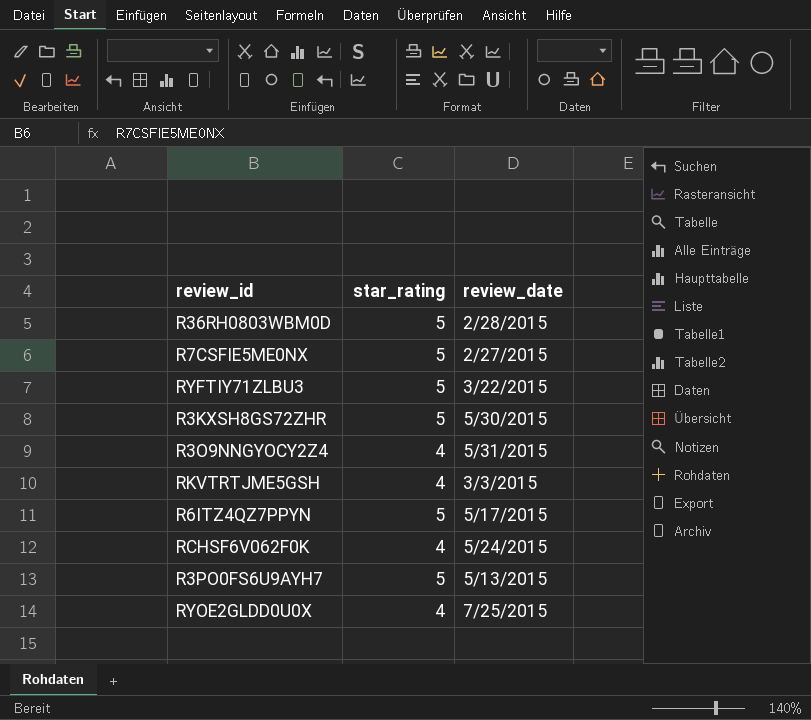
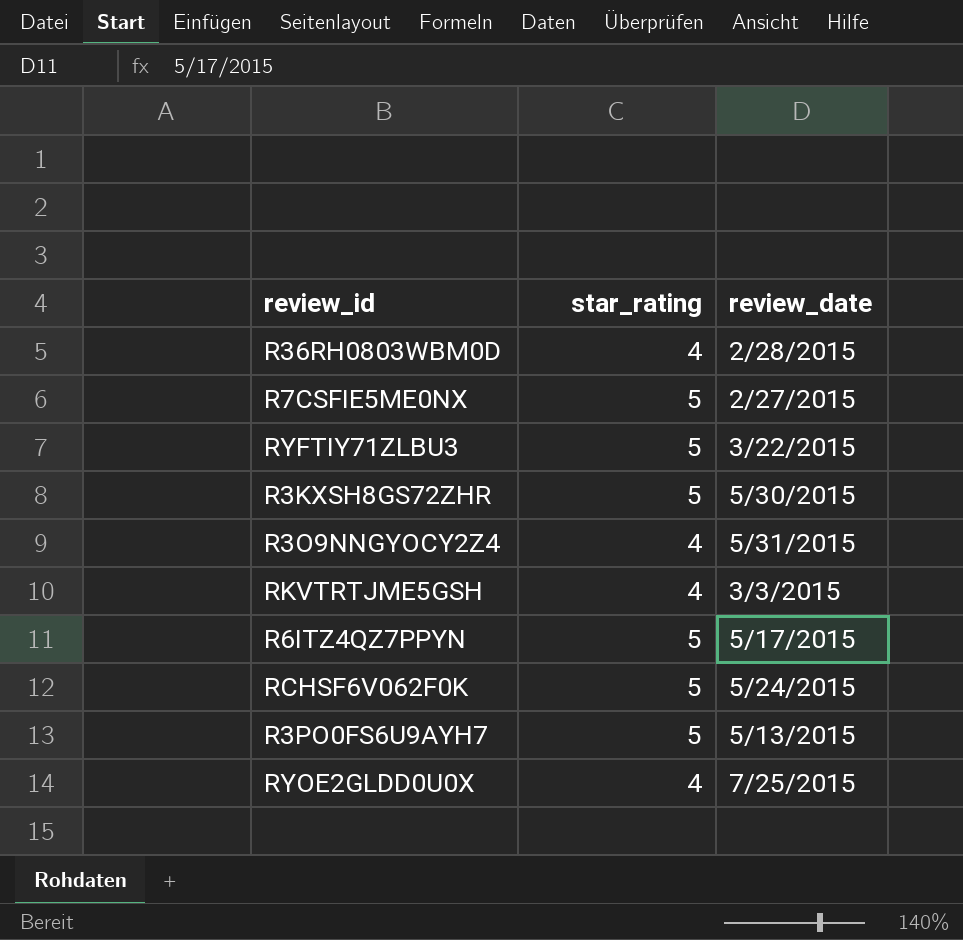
R36RH0803WBM0D | star_rating: 5 -> 4
RCHSF6V062F0K | star_rating: 4 -> 5

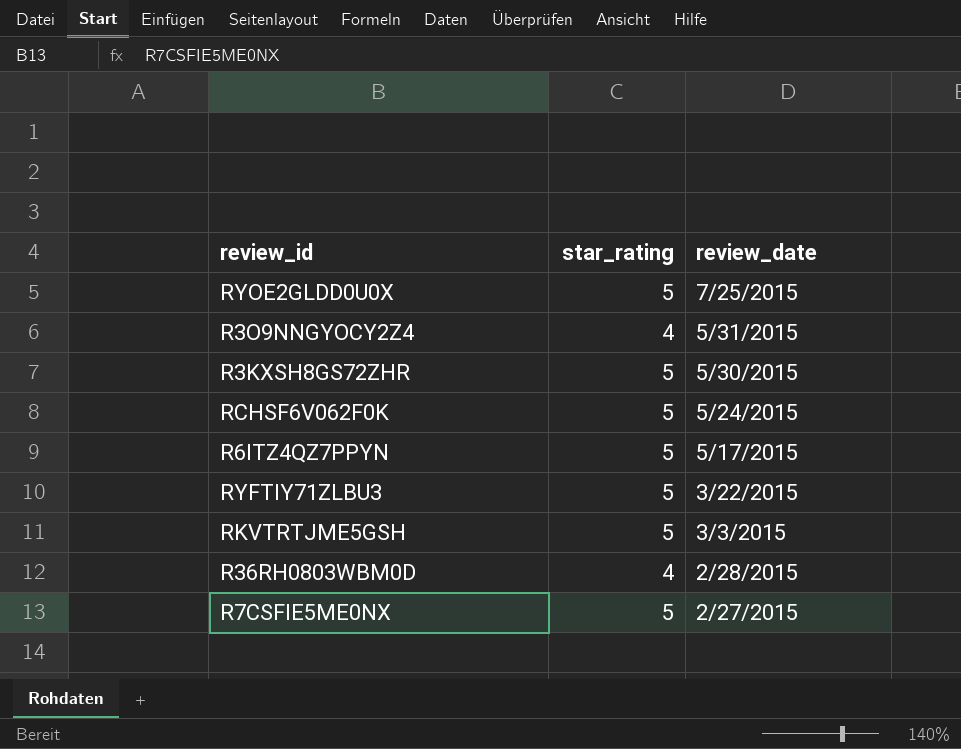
row order: none -> review_date descending
row R3PO0FS6U9AYH7: 5 | 5/13/2015 -> none
RYOE2GLDD0U0X | star_rating: 4 -> 5
RKVTRTJME5GSH | star_rating: 4 -> 5

